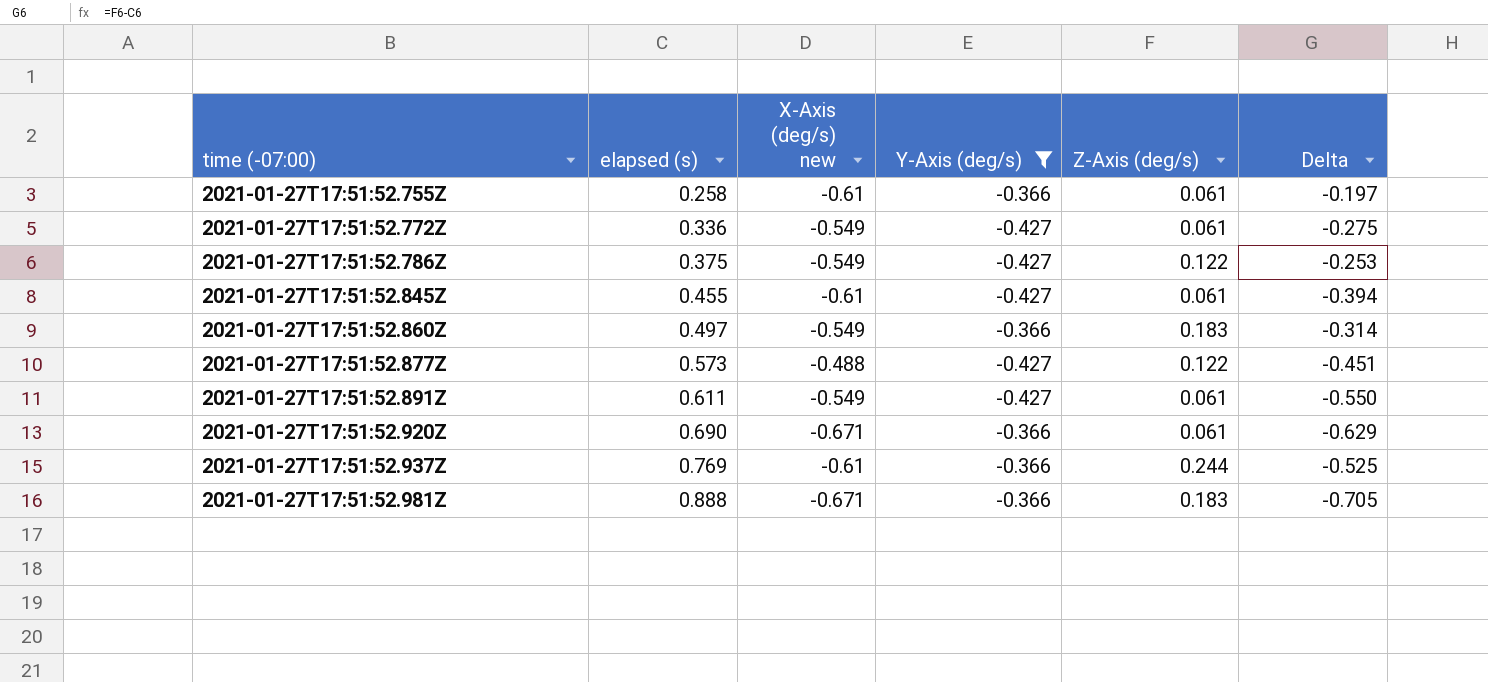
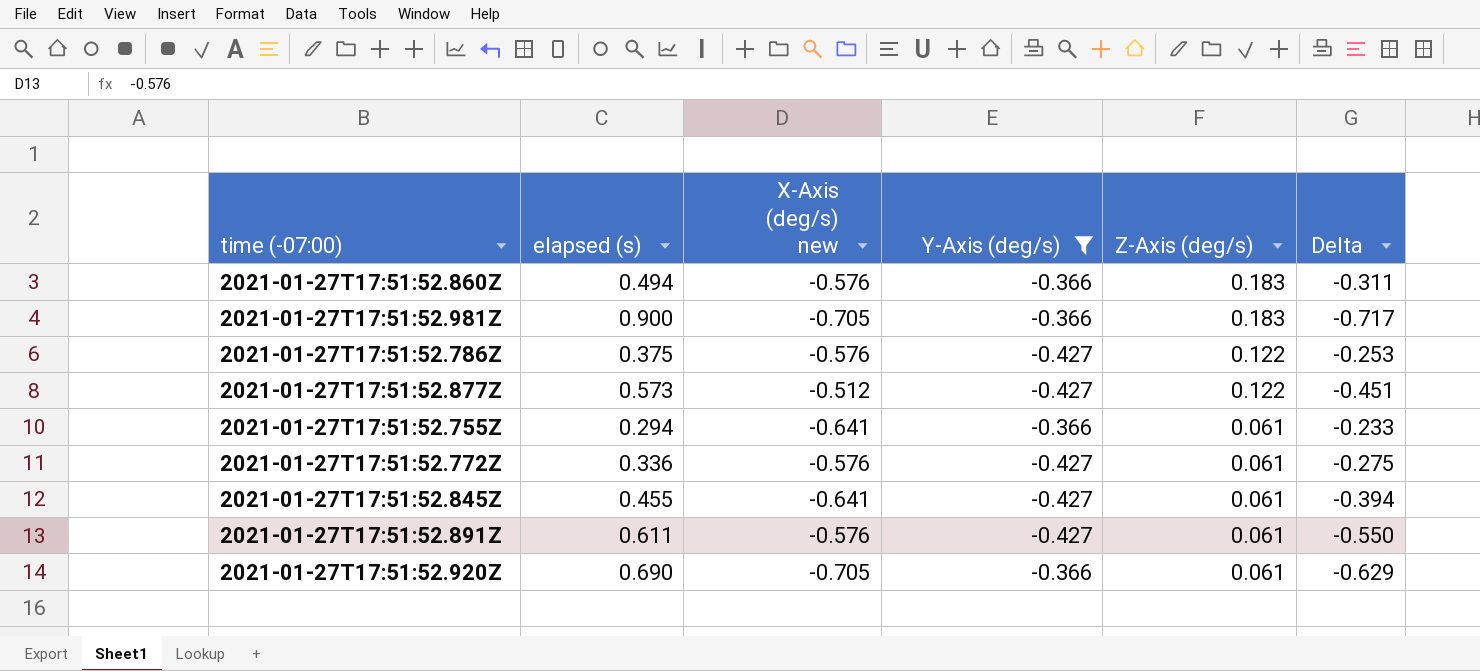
row order: time (-07:00) ascending -> Z-Axis (deg/s) descending
row 2021-01-27T17:51:52.937Z: 0.769 | -0.61 | -0.366 | 0.244 | -0.525 -> none
2021-01-27T17:51:52.860Z | elapsed (s): 0.497 -> 0.494
2021-01-27T17:51:52.860Z | X-Axis (deg/s) new: -0.549 -> -0.576
2021-01-27T17:51:52.860Z | Delta: -0.314 -> -0.311
2021-01-27T17:51:52.981Z | elapsed (s): 0.888 -> 0.900
2021-01-27T17:51:52.981Z | X-Axis (deg/s) new: -0.671 -> -0.705
2021-01-27T17:51:52.981Z | Delta: -0.705 -> -0.717
2021-01-27T17:51:52.786Z | X-Axis (deg/s) new: -0.549 -> -0.576
2021-01-27T17:51:52.877Z | X-Axis (deg/s) new: -0.488 -> -0.512
2021-01-27T17:51:52.755Z | elapsed (s): 0.258 -> 0.294
2021-01-27T17:51:52.755Z | X-Axis (deg/s) new: -0.61 -> -0.641
2021-01-27T17:51:52.755Z | Delta: -0.197 -> -0.233
2021-01-27T17:51:52.772Z | X-Axis (deg/s) new: -0.549 -> -0.576
2021-01-27T17:51:52.845Z | X-Axis (deg/s) new: -0.61 -> -0.641
2021-01-27T17:51:52.891Z | X-Axis (deg/s) new: -0.549 -> -0.576
2021-01-27T17:51:52.920Z | X-Axis (deg/s) new: -0.671 -> -0.705

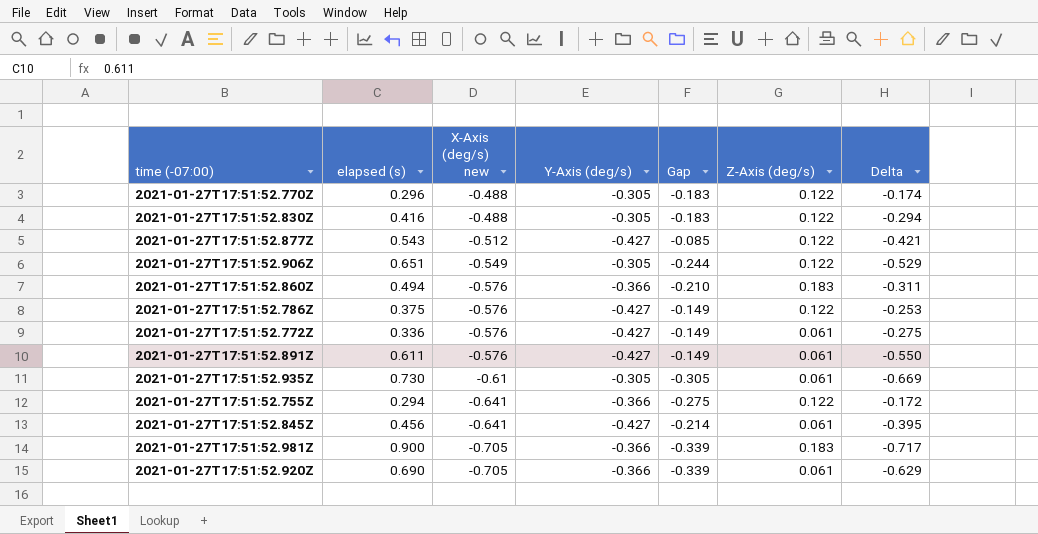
filter: Y-Axis (deg/s) != -0.305 -> none
row order: Z-Axis (deg/s) descending -> X-Axis (deg/s) new descending
column Gap | formula: none -> [X-Axis (deg/s) new] - [Y-Axis (deg/s)]
2021-01-27T17:51:52.877Z | elapsed (s): 0.573 -> 0.543
2021-01-27T17:51:52.877Z | Delta: -0.451 -> -0.421
2021-01-27T17:51:52.755Z | Z-Axis (deg/s): 0.061 -> 0.122
2021-01-27T17:51:52.755Z | Delta: -0.233 -> -0.172
2021-01-27T17:51:52.845Z | elapsed (s): 0.455 -> 0.456
2021-01-27T17:51:52.845Z | Delta: -0.394 -> -0.395

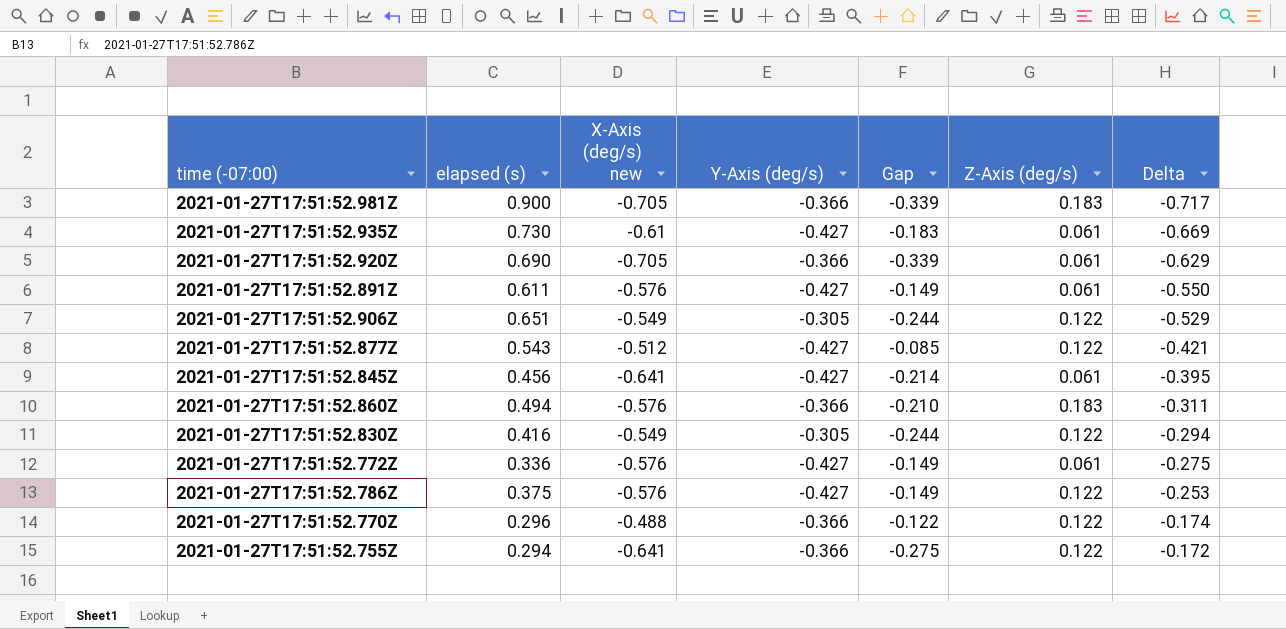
row order: X-Axis (deg/s) new descending -> Delta ascending
2021-01-27T17:51:52.935Z | Y-Axis (deg/s): -0.305 -> -0.427
2021-01-27T17:51:52.935Z | Gap: -0.305 -> -0.183
2021-01-27T17:51:52.830Z | X-Axis (deg/s) new: -0.488 -> -0.549
2021-01-27T17:51:52.830Z | Gap: -0.183 -> -0.244
2021-01-27T17:51:52.770Z | Y-Axis (deg/s): -0.305 -> -0.366
2021-01-27T17:51:52.770Z | Gap: -0.183 -> -0.122

